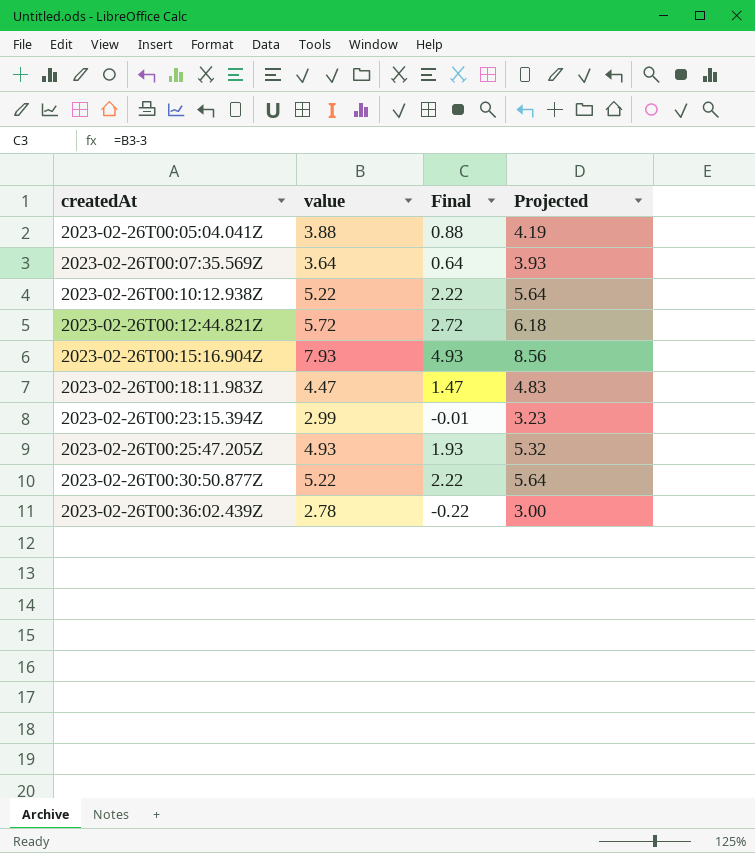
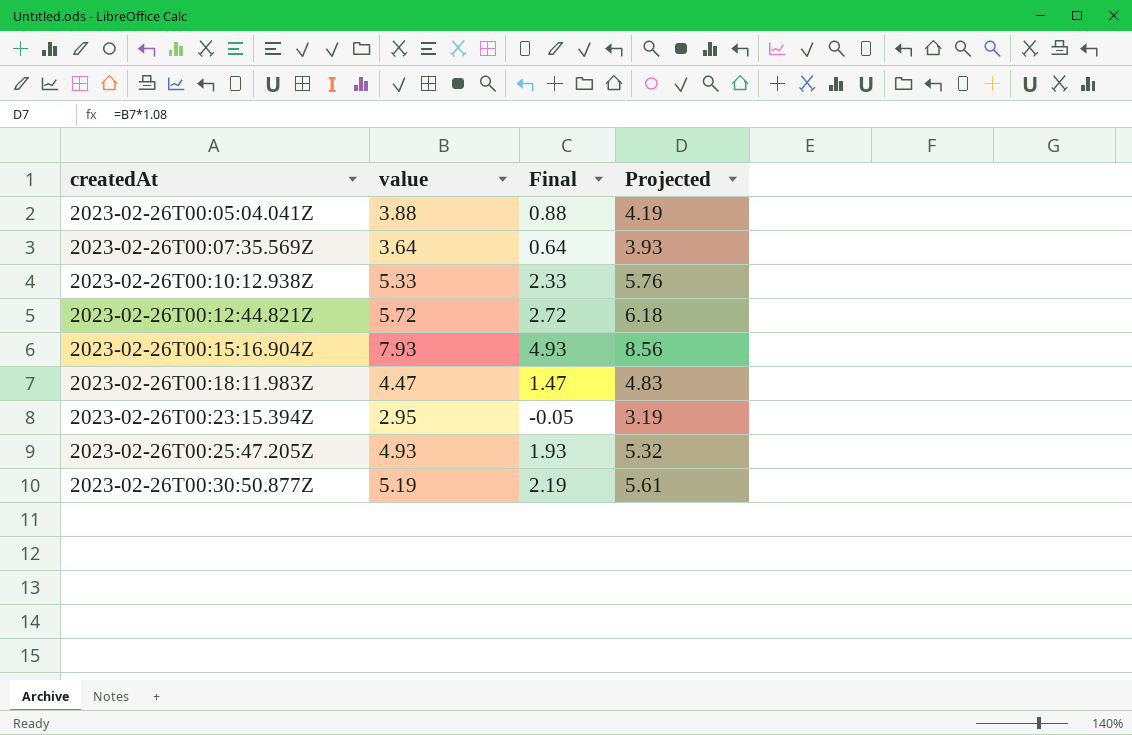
row 2023-02-26T00:36:02.439Z: 2.78 | -0.22 | 3.00 -> none
2023-02-26T00:10:12.938Z | value: 5.22 -> 5.33
2023-02-26T00:10:12.938Z | Final: 2.22 -> 2.33
2023-02-26T00:10:12.938Z | Projected: 5.64 -> 5.76
2023-02-26T00:23:15.394Z | value: 2.99 -> 2.95
2023-02-26T00:23:15.394Z | Final: -0.01 -> -0.05
2023-02-26T00:23:15.394Z | Projected: 3.23 -> 3.19
2023-02-26T00:30:50.877Z | value: 5.22 -> 5.19
2023-02-26T00:30:50.877Z | Final: 2.22 -> 2.19
2023-02-26T00:30:50.877Z | Projected: 5.64 -> 5.61

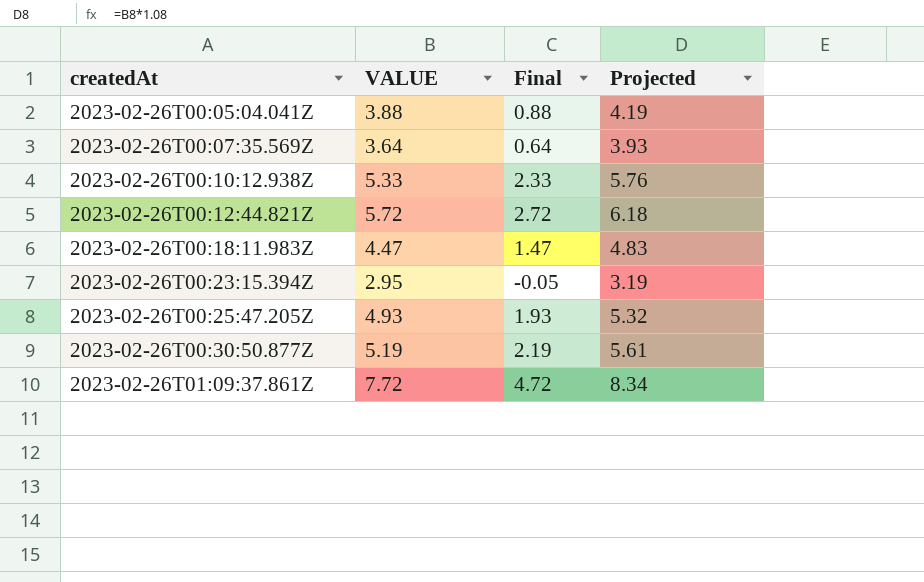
column name: value -> VALUE
row 2023-02-26T00:15:16.904Z: 7.93 | 4.93 | 8.56 -> none
row 2023-02-26T01:09:37.861Z: none -> 7.72 | 4.72 | 8.34

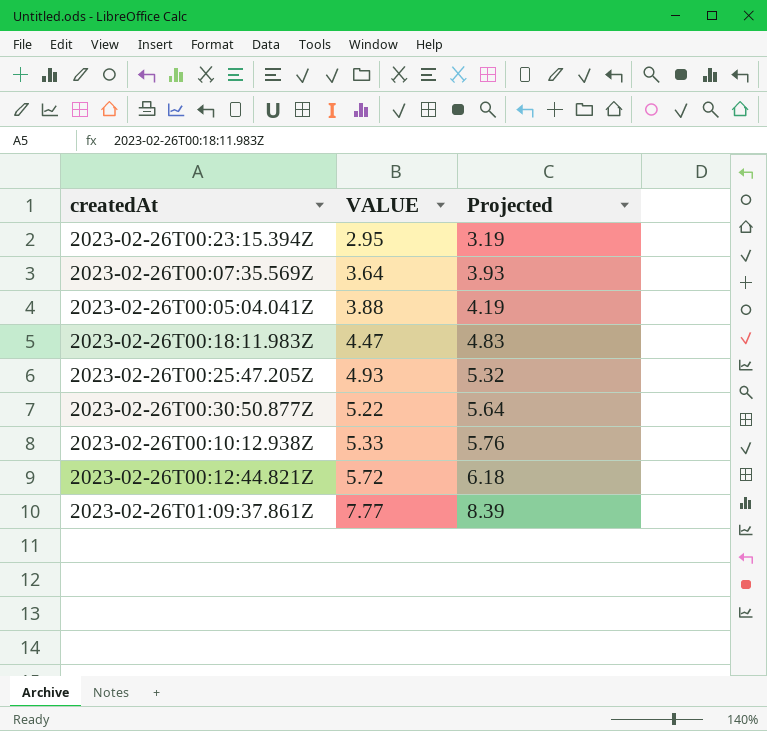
row order: createdAt ascending -> VALUE ascending
column Final | formula: [VALUE] - 3 -> none
2023-02-26T00:30:50.877Z | VALUE: 5.19 -> 5.22
2023-02-26T00:30:50.877Z | Projected: 5.61 -> 5.64
2023-02-26T01:09:37.861Z | VALUE: 7.72 -> 7.77
2023-02-26T01:09:37.861Z | Projected: 8.34 -> 8.39

